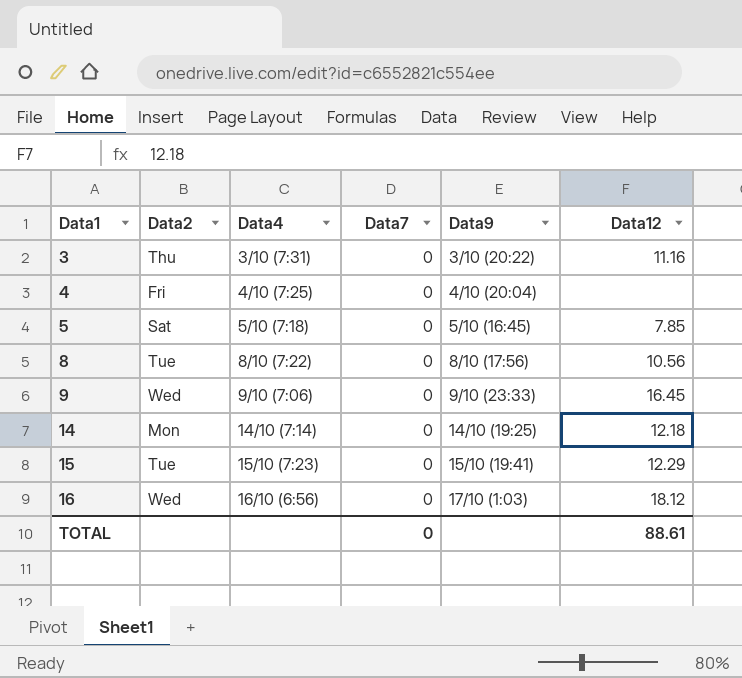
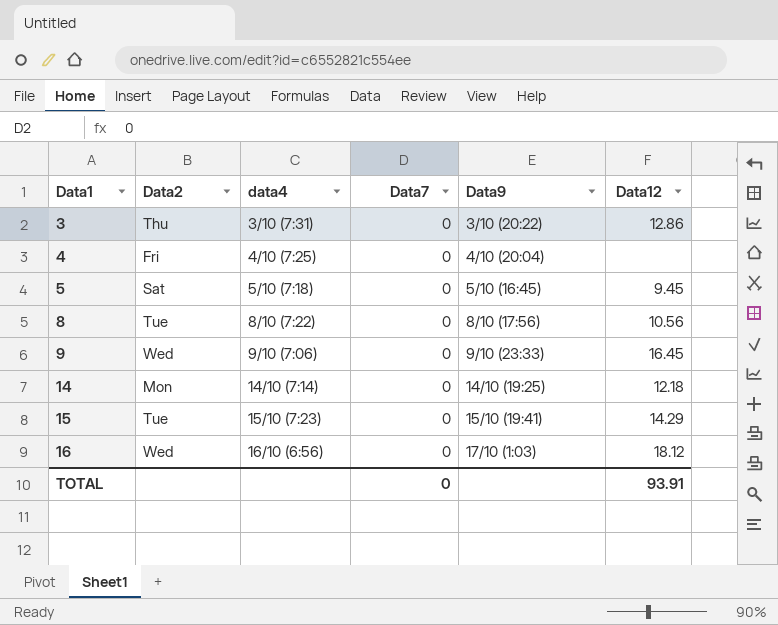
column name: Data4 -> data4
3 | Data12: 11.16 -> 12.86
5 | Data12: 7.85 -> 9.45
15 | Data12: 12.29 -> 14.29
TOTAL | Data12: 88.61 -> 93.91

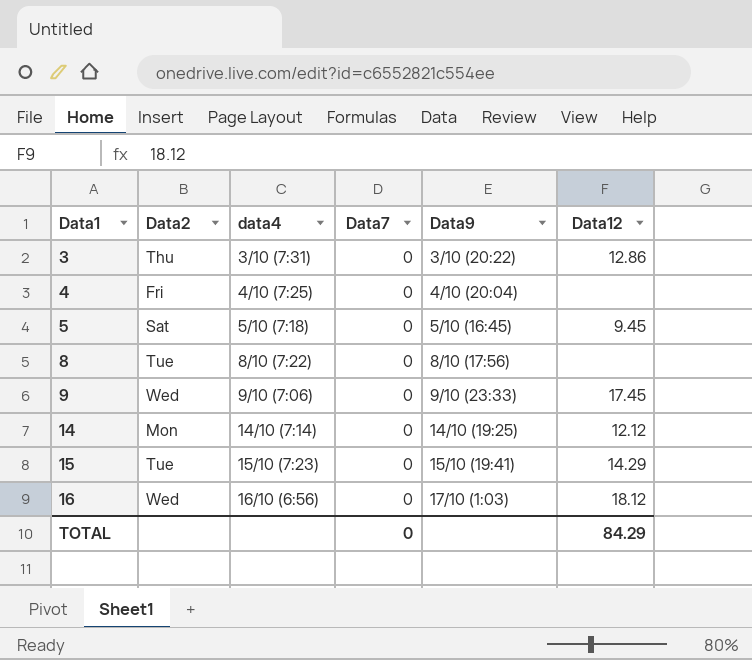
8 | Data12: 10.56 -> none
9 | Data12: 16.45 -> 17.45
14 | Data12: 12.18 -> 12.12
TOTAL | Data12: 93.91 -> 84.29

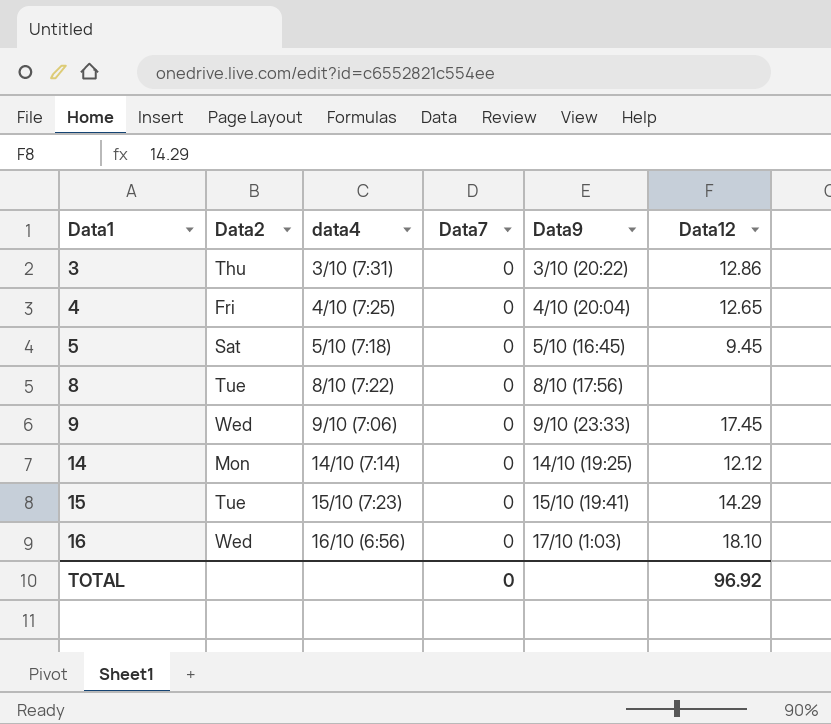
4 | Data12: none -> 12.65
16 | Data12: 18.12 -> 18.10
TOTAL | Data12: 84.29 -> 96.92

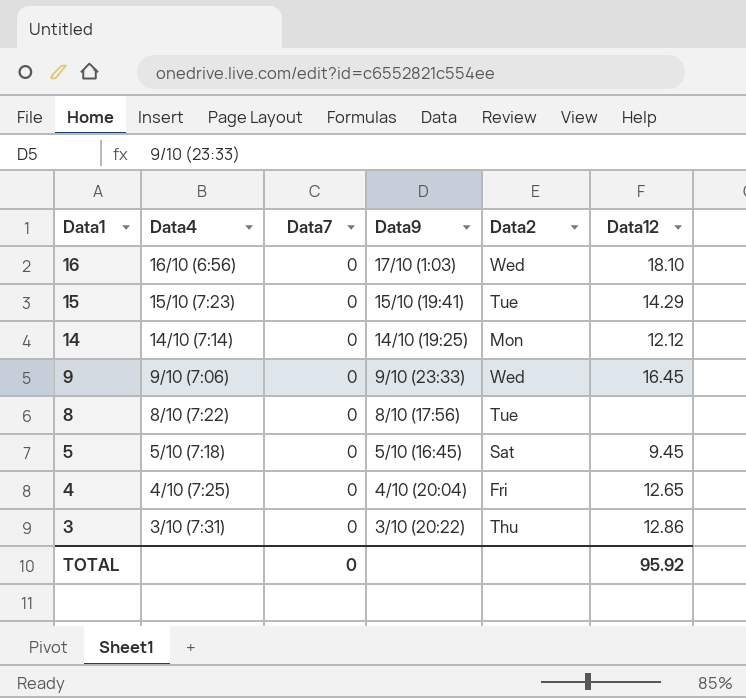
row order: Data1 ascending -> Data1 descending
column name: data4 -> Data4
column Data2 | position: 2 -> 5
9 | Data12: 17.45 -> 16.45
TOTAL | Data12: 96.92 -> 95.92

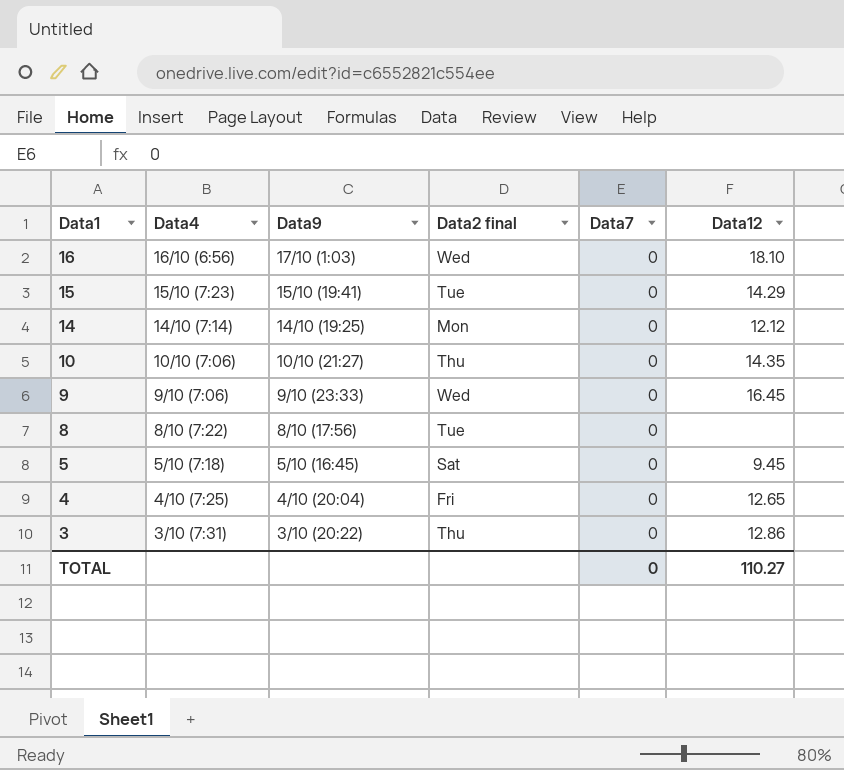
column name: Data2 -> Data2 final
column Data7 | position: 3 -> 5
row 10: none -> 10/10 (7:06) | 10/10 (21:27) | Thu | 0 | 14.35
TOTAL | Data12: 95.92 -> 110.27

